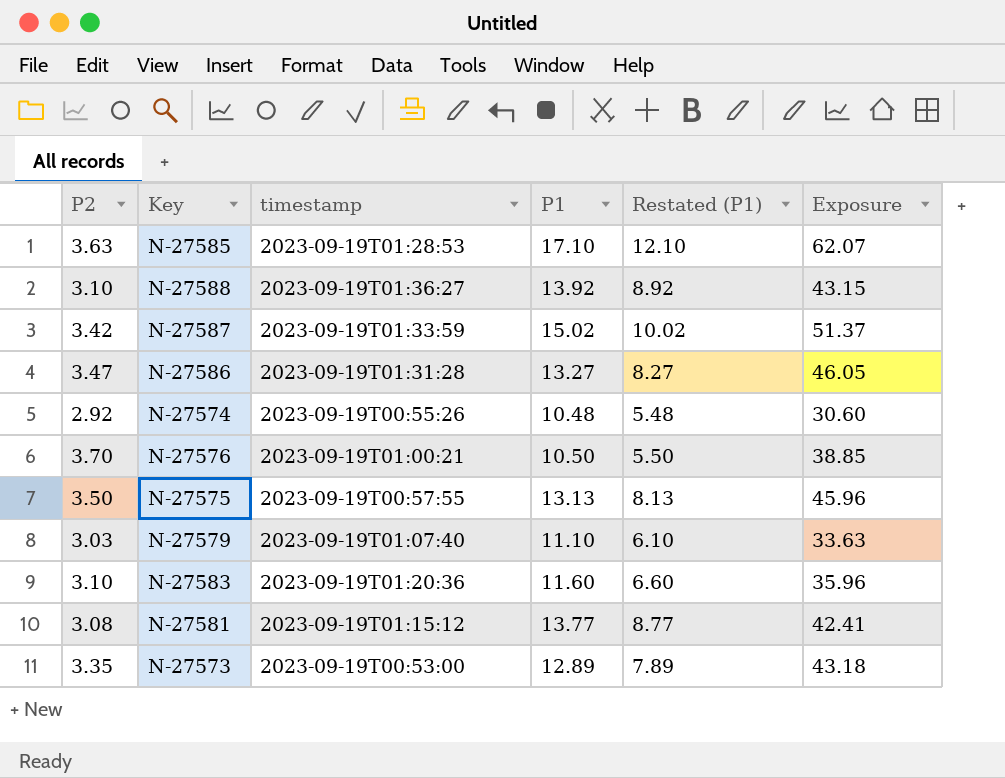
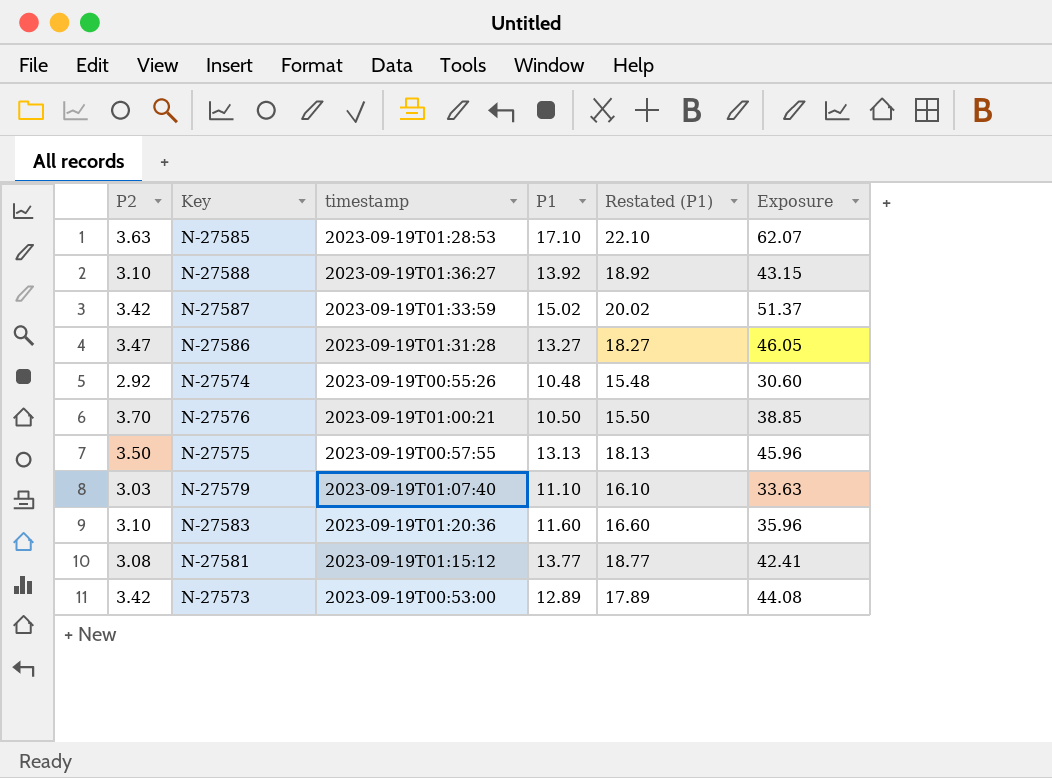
column Restated (P1) | formula: [P1] - 5 -> [P1] + 5
N-27573 | P2: 3.35 -> 3.42
N-27573 | Exposure: 43.18 -> 44.08

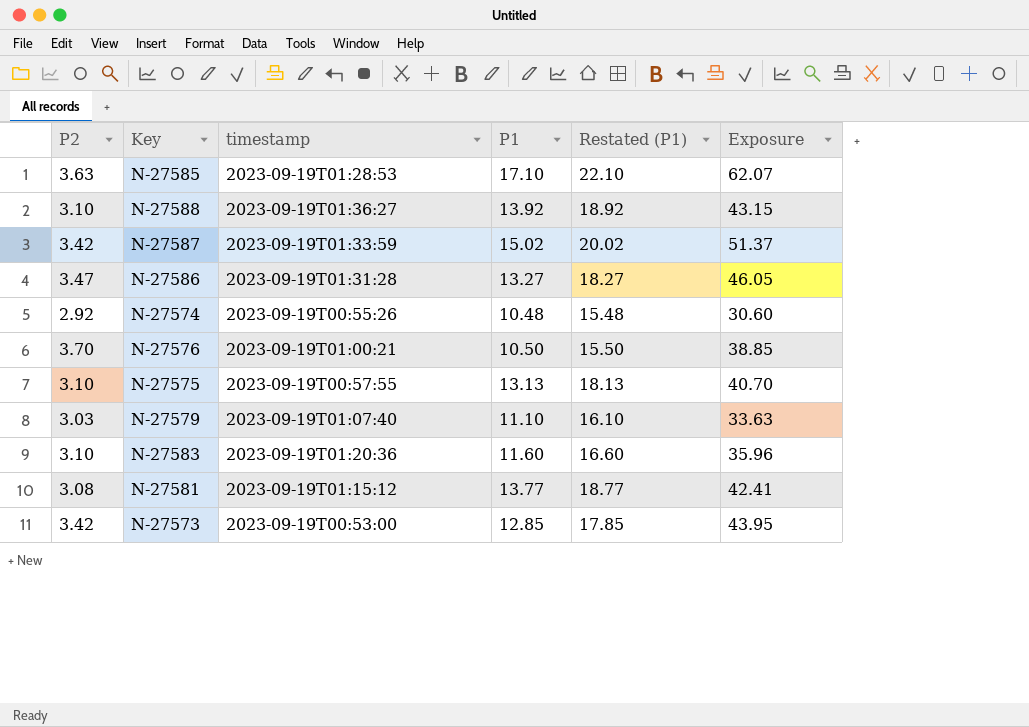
N-27575 | P2: 3.50 -> 3.10
N-27575 | Exposure: 45.96 -> 40.70
N-27573 | P1: 12.89 -> 12.85
N-27573 | Restated (P1): 17.89 -> 17.85
N-27573 | Exposure: 44.08 -> 43.95

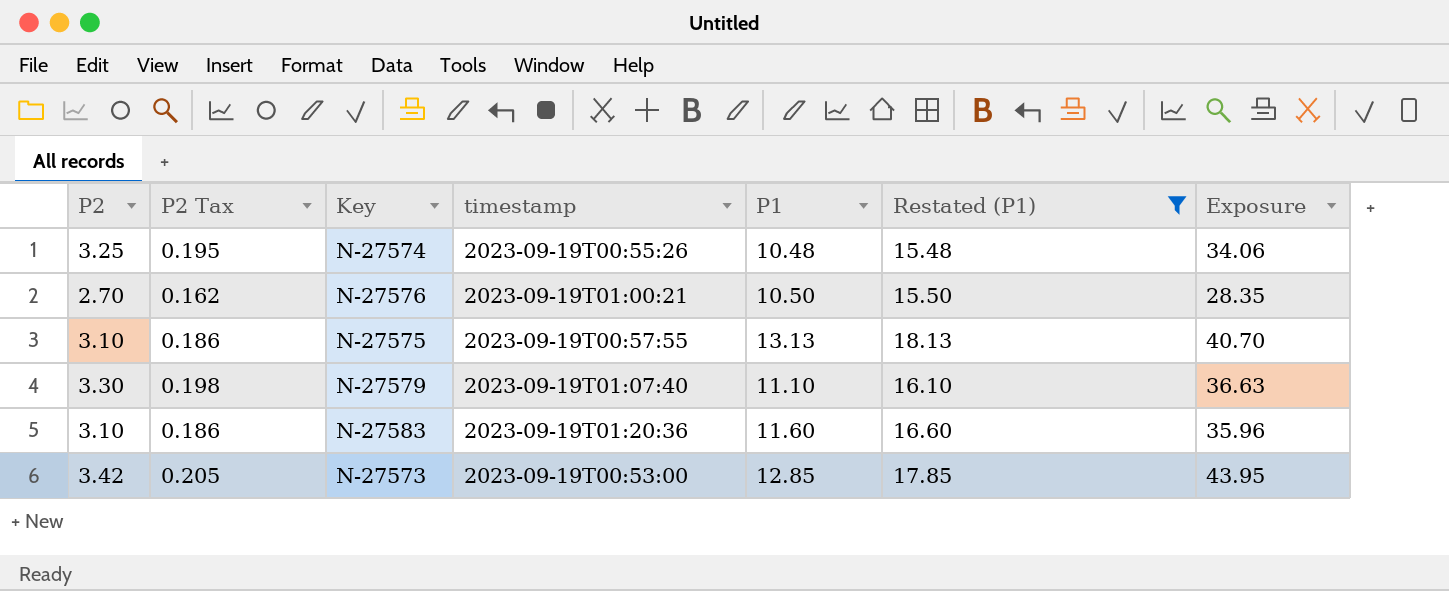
filter: none -> Restated (P1) <= 18.13
column P2 Tax | formula: none -> [P2] * 0.06
N-27574 | P2: 2.92 -> 3.25
N-27574 | Exposure: 30.60 -> 34.06
N-27576 | P2: 3.70 -> 2.70
N-27576 | Exposure: 38.85 -> 28.35
N-27579 | P2: 3.03 -> 3.30
N-27579 | Exposure: 33.63 -> 36.63

